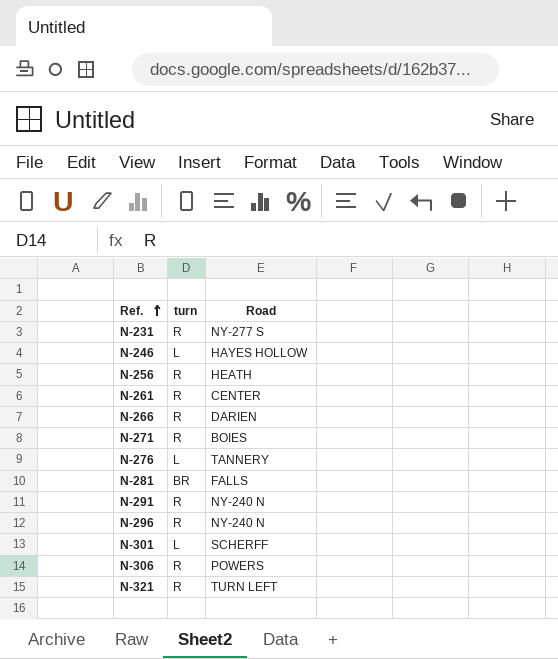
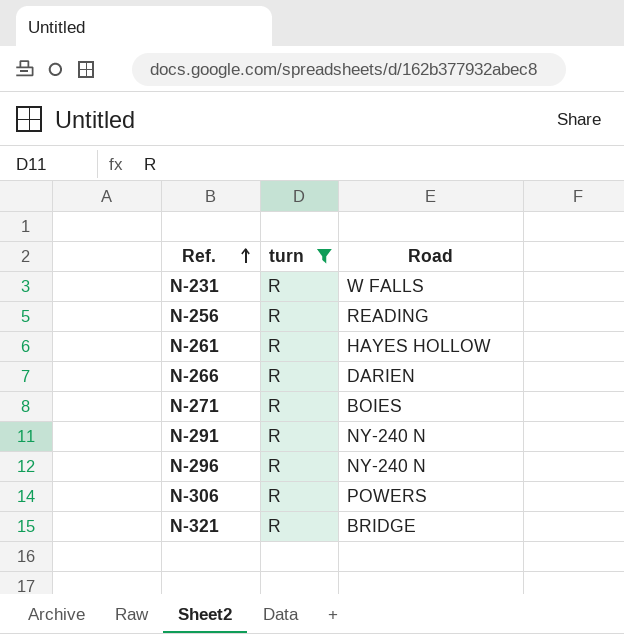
filter: none -> turn = R
N-231 | Road: NY-277 S -> W FALLS
N-256 | Road: HEATH -> READING
N-261 | Road: CENTER -> HAYES HOLLOW
N-321 | Road: TURN LEFT -> BRIDGE

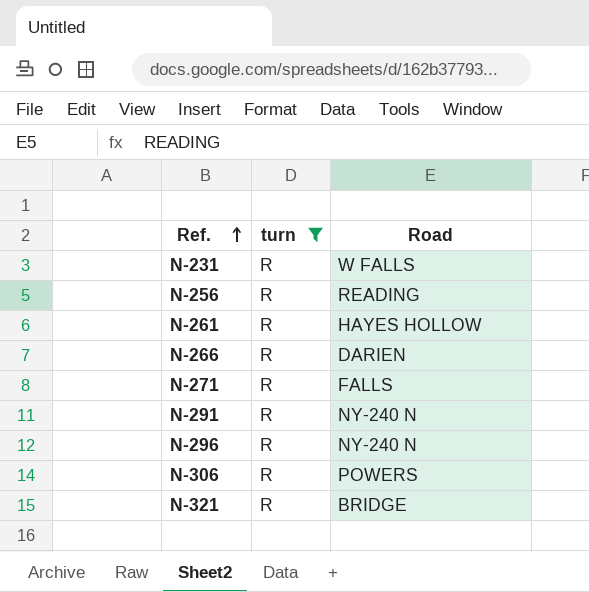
N-271 | Road: BOIES -> FALLS

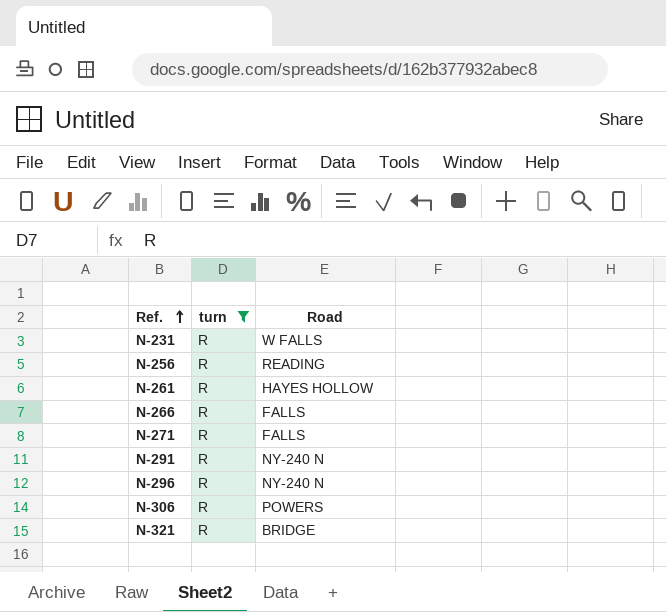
N-266 | Road: DARIEN -> FALLS

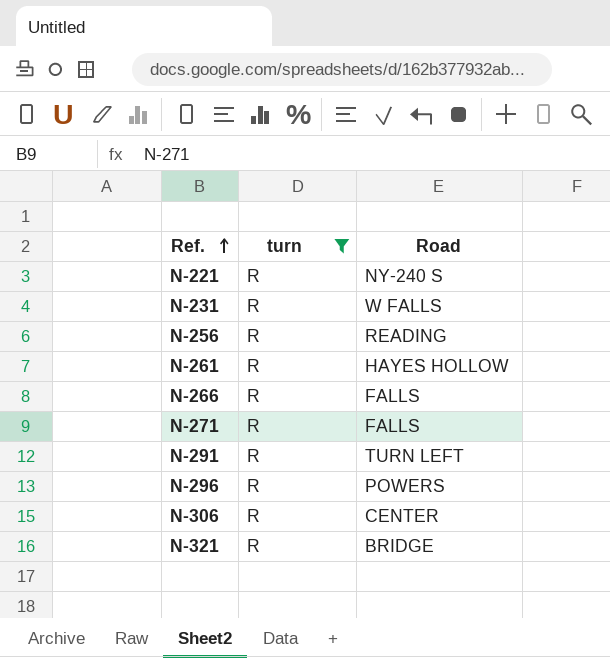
row N-221: none -> R | NY-240 S
N-291 | Road: NY-240 N -> TURN LEFT
N-296 | Road: NY-240 N -> POWERS
N-306 | Road: POWERS -> CENTER

